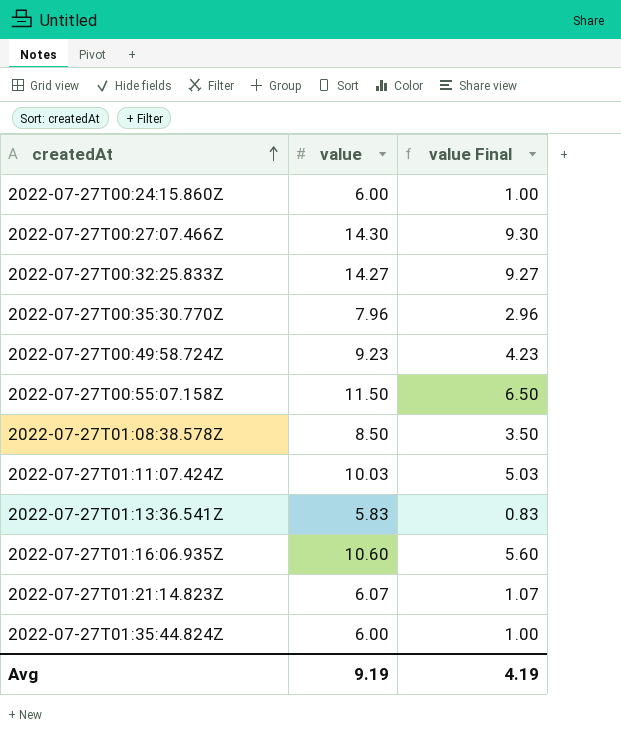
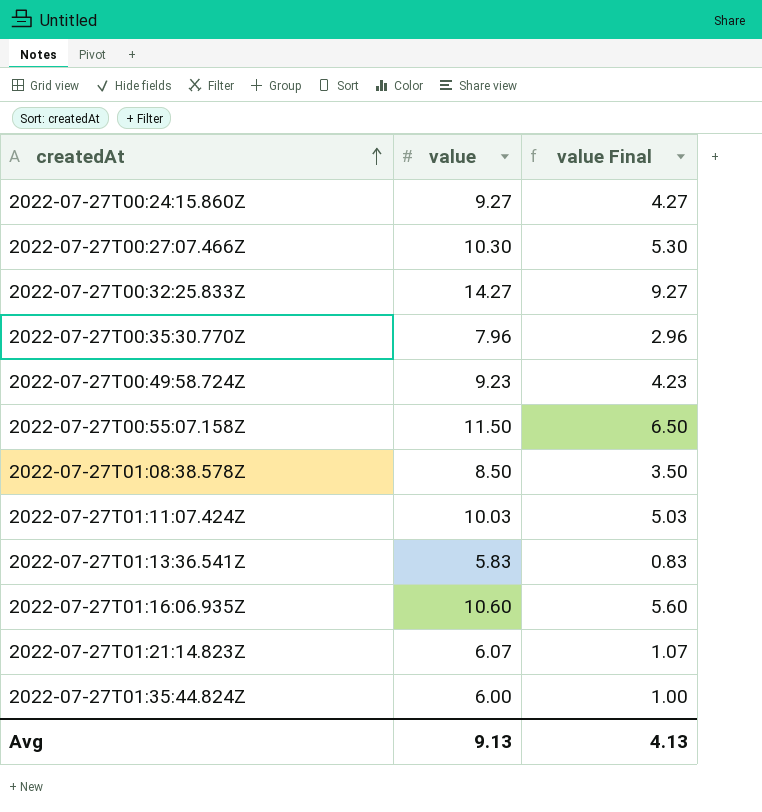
2022-07-27T00:24:15.860Z | value: 6.00 -> 9.27
2022-07-27T00:24:15.860Z | value Final: 1.00 -> 4.27
2022-07-27T00:27:07.466Z | value: 14.30 -> 10.30
2022-07-27T00:27:07.466Z | value Final: 9.30 -> 5.30
Avg | value: 9.19 -> 9.13
Avg | value Final: 4.19 -> 4.13

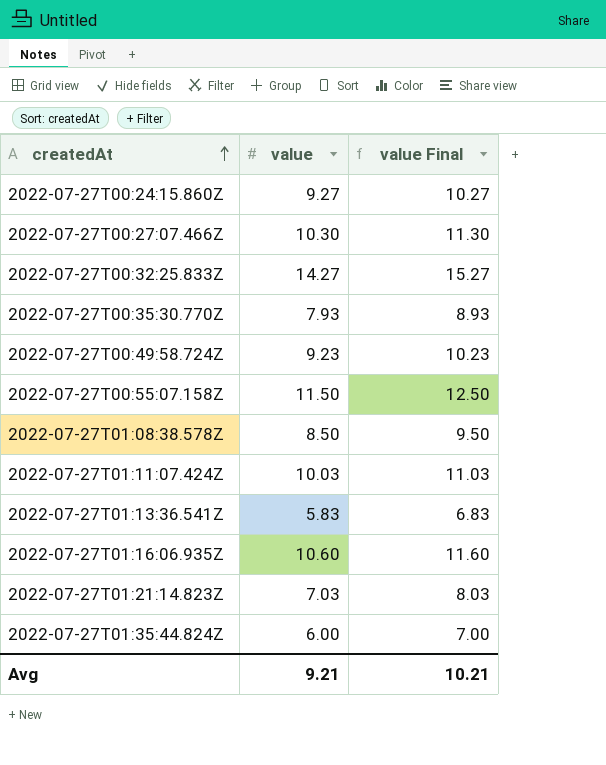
column value Final | formula: [value] - 5 -> [value] + 1
2022-07-27T00:35:30.770Z | value: 7.96 -> 7.93
2022-07-27T01:21:14.823Z | value: 6.07 -> 7.03
Avg | value: 9.13 -> 9.21
Avg | value Final: 4.13 -> 10.21

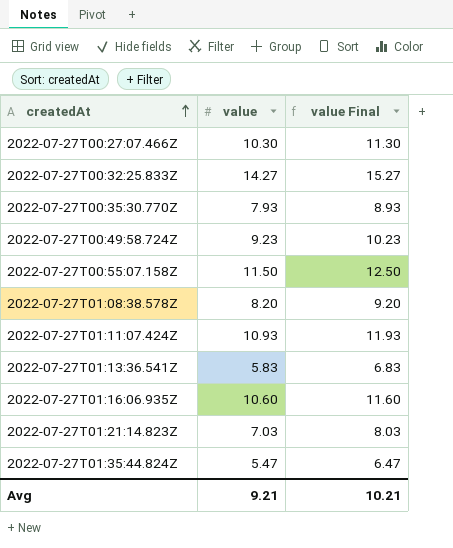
row 2022-07-27T00:24:15.860Z: 9.27 | 10.27 -> none
2022-07-27T01:08:38.578Z | value: 8.50 -> 8.20
2022-07-27T01:08:38.578Z | value Final: 9.50 -> 9.20
2022-07-27T01:11:07.424Z | value: 10.03 -> 10.93
2022-07-27T01:11:07.424Z | value Final: 11.03 -> 11.93
2022-07-27T01:35:44.824Z | value: 6.00 -> 5.47
2022-07-27T01:35:44.824Z | value Final: 7.00 -> 6.47

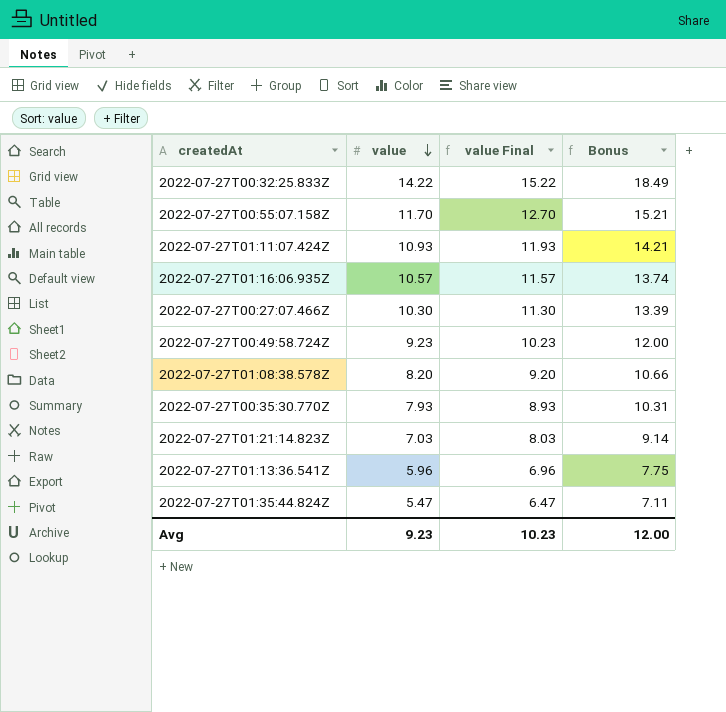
row order: createdAt ascending -> value descending
column Bonus | formula: none -> [value] * 1.3
2022-07-27T00:32:25.833Z | value: 14.27 -> 14.22
2022-07-27T00:32:25.833Z | value Final: 15.27 -> 15.22
2022-07-27T00:55:07.158Z | value: 11.50 -> 11.70
2022-07-27T00:55:07.158Z | value Final: 12.50 -> 12.70
2022-07-27T01:16:06.935Z | value: 10.60 -> 10.57
2022-07-27T01:16:06.935Z | value Final: 11.60 -> 11.57
2022-07-27T01:13:36.541Z | value: 5.83 -> 5.96
2022-07-27T01:13:36.541Z | value Final: 6.83 -> 6.96
Avg | value: 9.21 -> 9.23
Avg | value Final: 10.21 -> 10.23

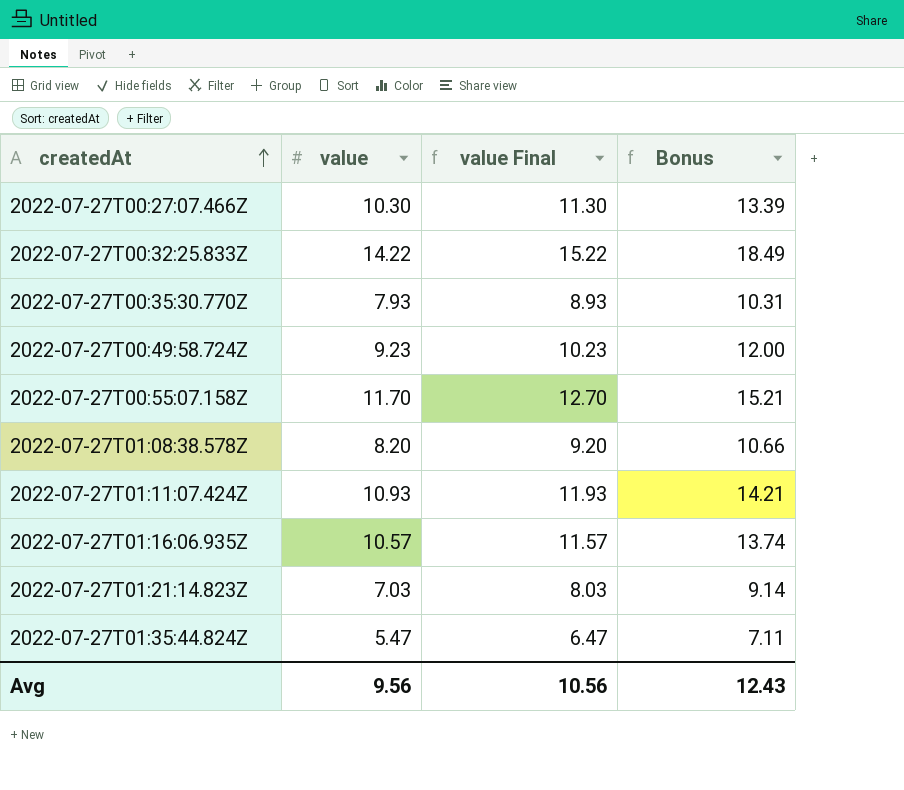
row order: value descending -> createdAt ascending
row 2022-07-27T01:13:36.541Z: 5.96 | 6.96 | 7.75 -> none
Avg | value: 9.23 -> 9.56
Avg | value Final: 10.23 -> 10.56
Avg | Bonus: 12.00 -> 12.43

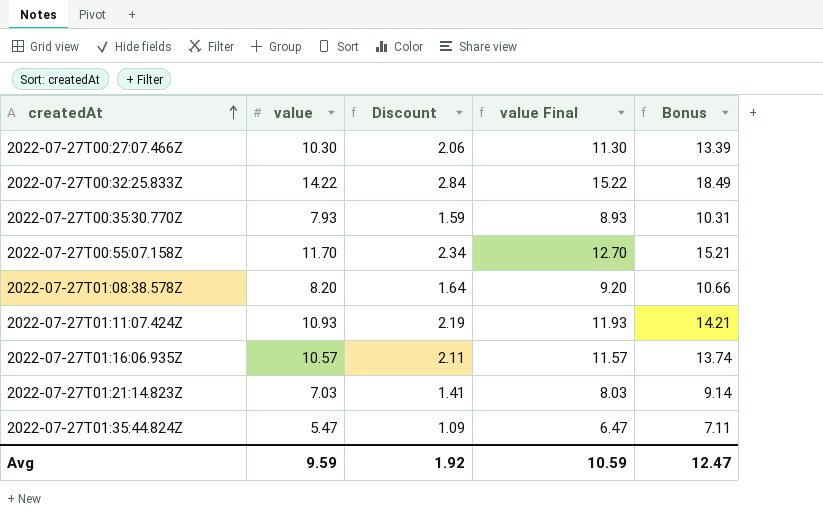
column Discount | formula: none -> [value] * 0.2
row 2022-07-27T00:49:58.724Z: 9.23 | 10.23 | 12.00 -> none
Avg | value: 9.56 -> 9.59
Avg | value Final: 10.56 -> 10.59
Avg | Bonus: 12.43 -> 12.47

